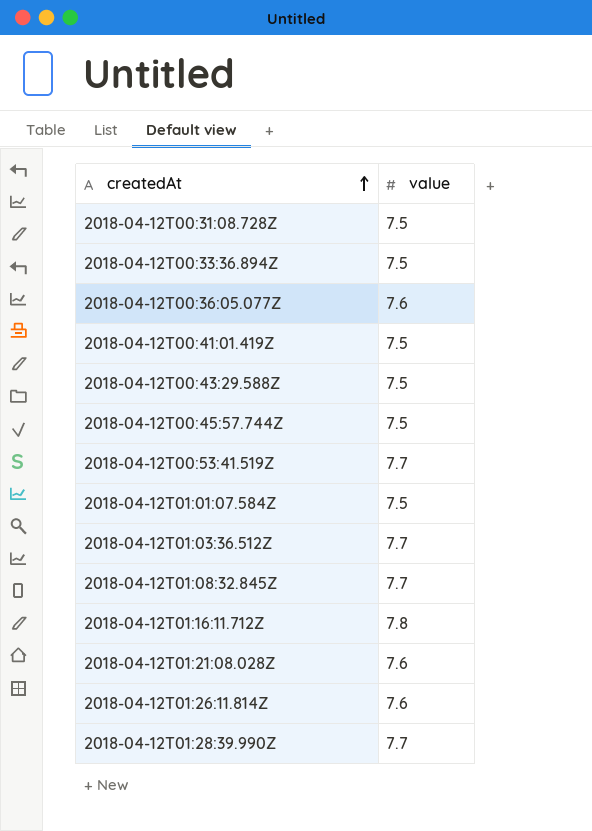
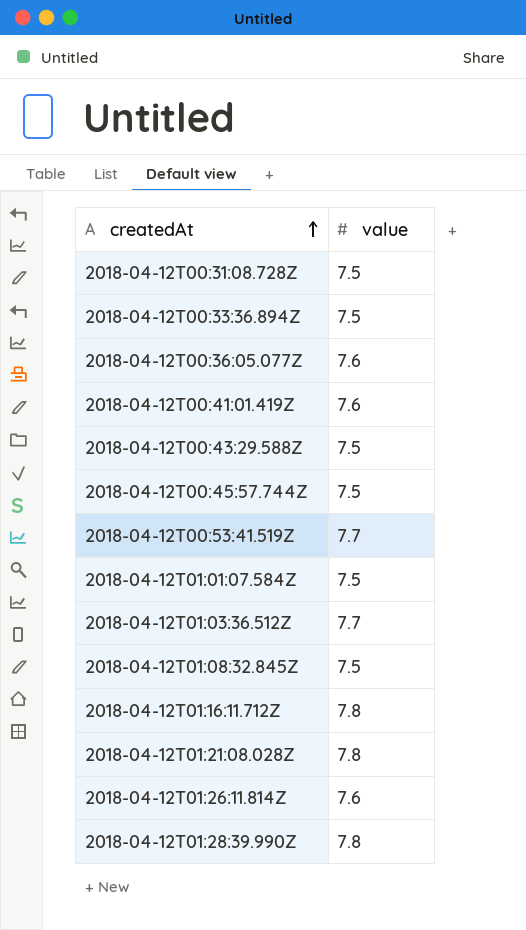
2018-04-12T00:41:01.419Z | value: 7.5 -> 7.6
2018-04-12T01:08:32.845Z | value: 7.7 -> 7.5
2018-04-12T01:21:08.028Z | value: 7.6 -> 7.8
2018-04-12T01:28:39.990Z | value: 7.7 -> 7.8

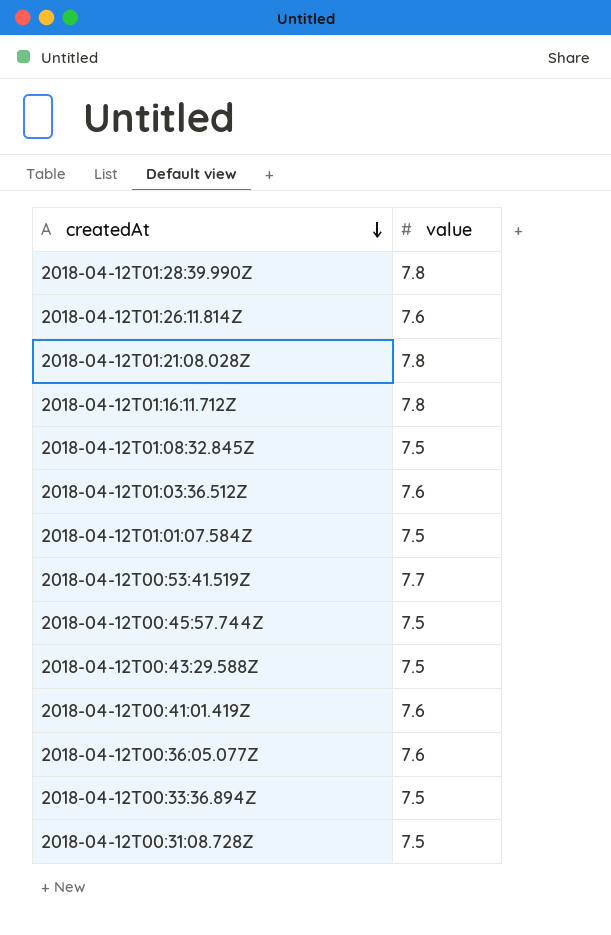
row order: createdAt ascending -> createdAt descending
2018-04-12T01:03:36.512Z | value: 7.7 -> 7.6

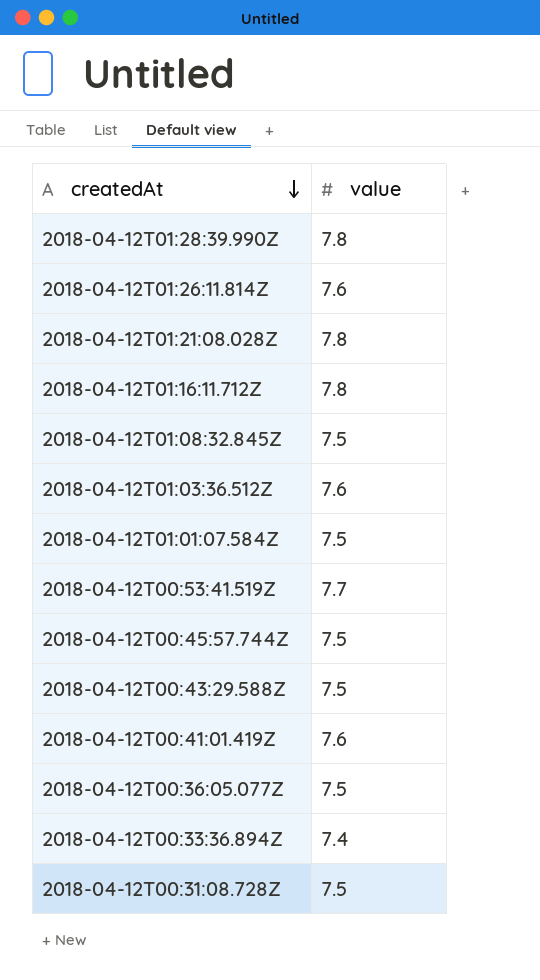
2018-04-12T00:36:05.077Z | value: 7.6 -> 7.5
2018-04-12T00:33:36.894Z | value: 7.5 -> 7.4

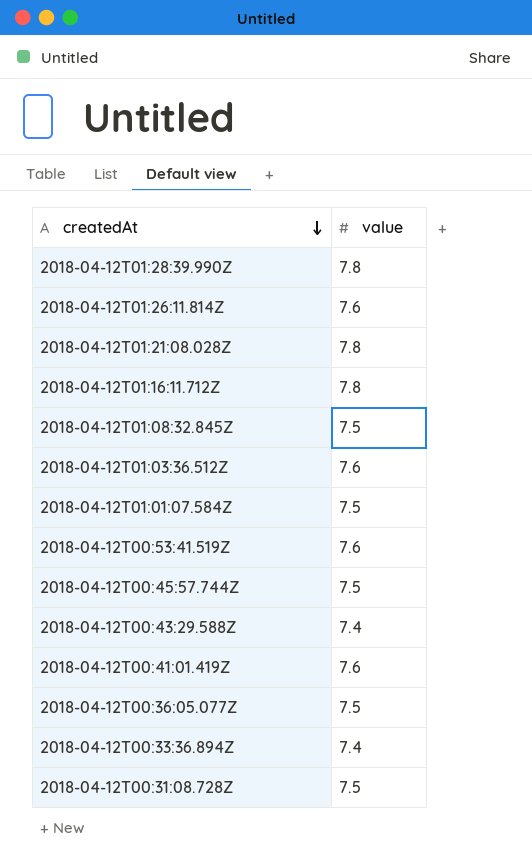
2018-04-12T00:53:41.519Z | value: 7.7 -> 7.6
2018-04-12T00:43:29.588Z | value: 7.5 -> 7.4

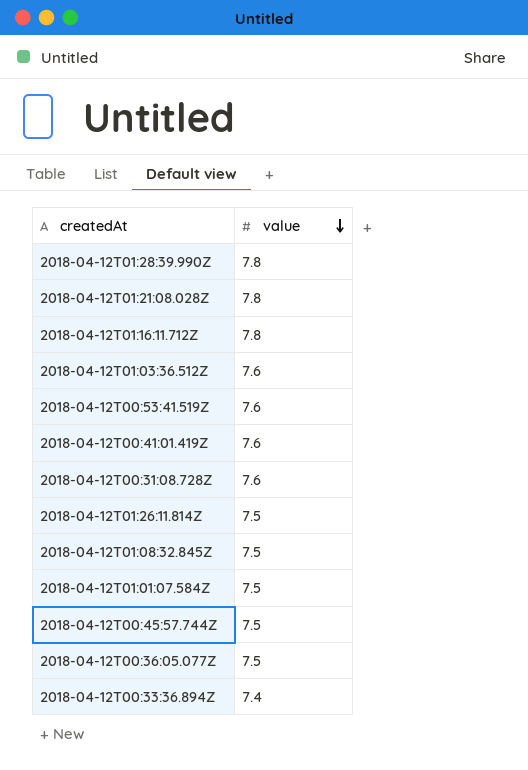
row order: createdAt descending -> value descending
row 2018-04-12T00:43:29.588Z: 7.4 -> none
2018-04-12T00:31:08.728Z | value: 7.5 -> 7.6
2018-04-12T01:26:11.814Z | value: 7.6 -> 7.5

